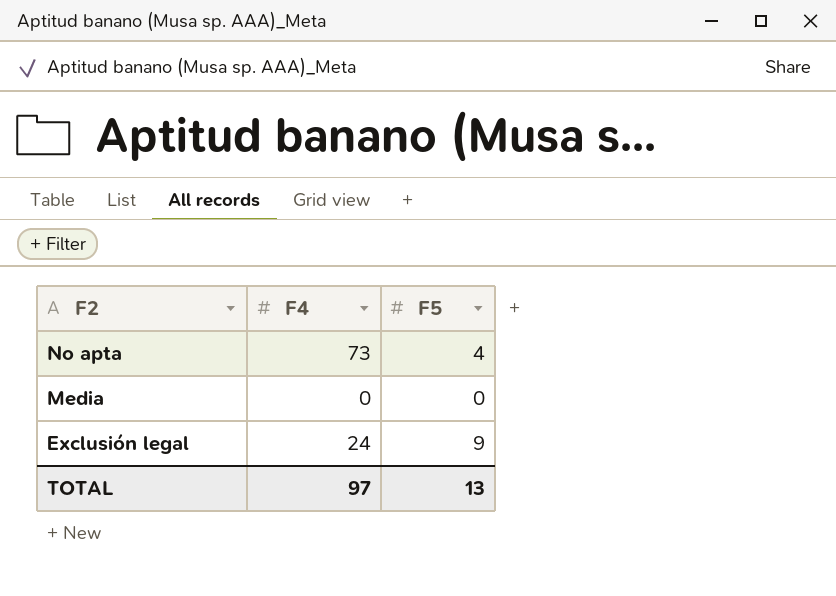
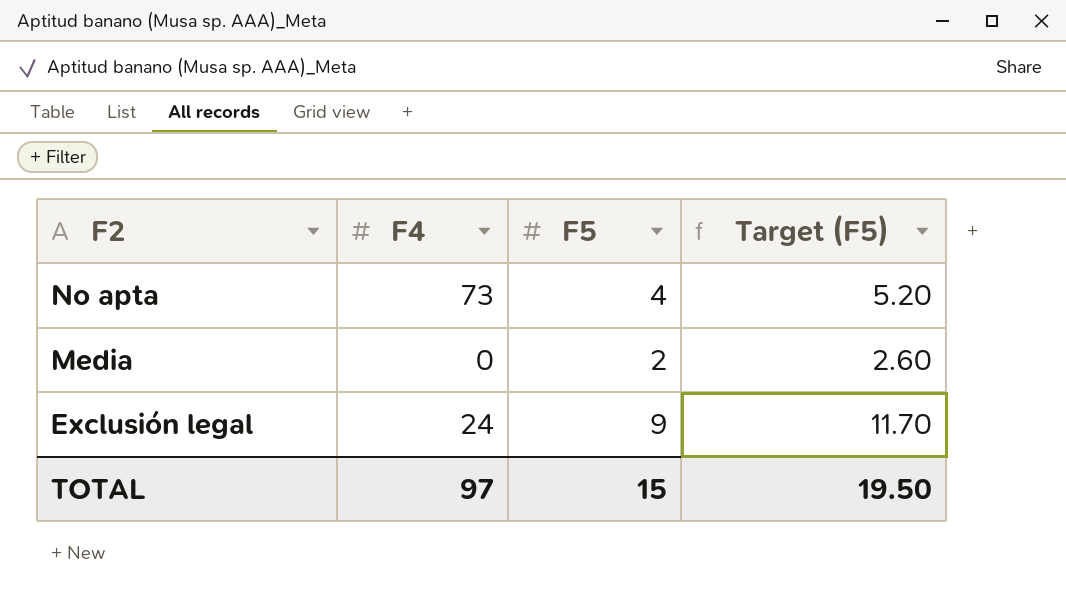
column Target (F5) | formula: none -> [F5] * 1.3
Media | F5: 0 -> 2
TOTAL | F5: 13 -> 15

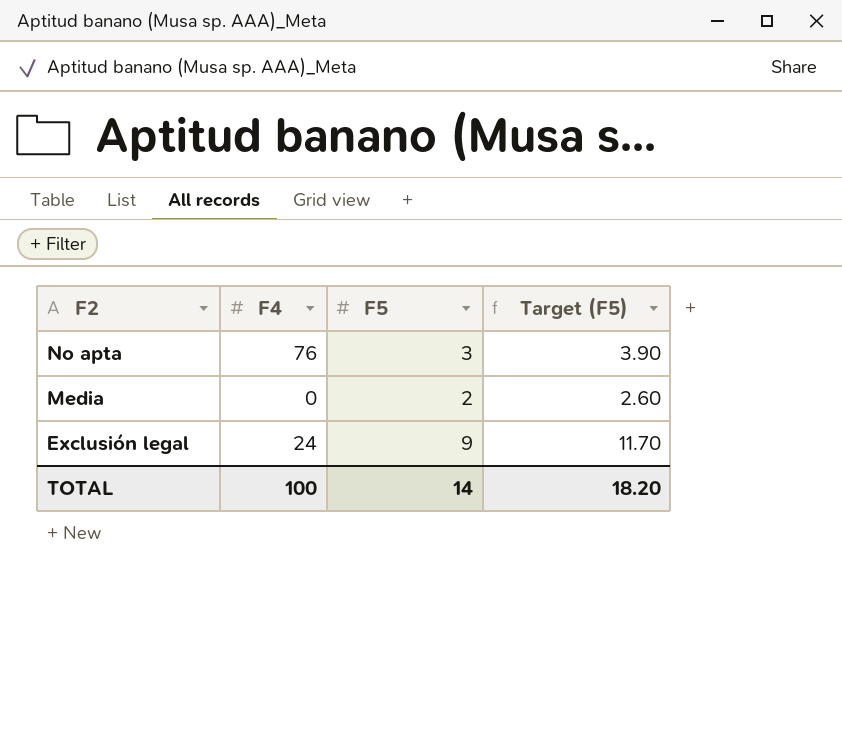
No apta | F4: 73 -> 76
No apta | F5: 4 -> 3
No apta | Target (F5): 5.20 -> 3.90
TOTAL | F4: 97 -> 100
TOTAL | F5: 15 -> 14
TOTAL | Target (F5): 19.50 -> 18.20

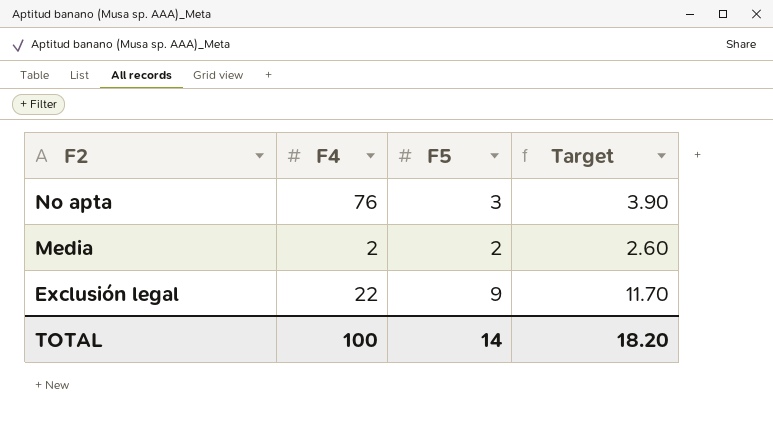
column name: Target (F5) -> Target
Media | F4: 0 -> 2
Exclusión legal | F4: 24 -> 22

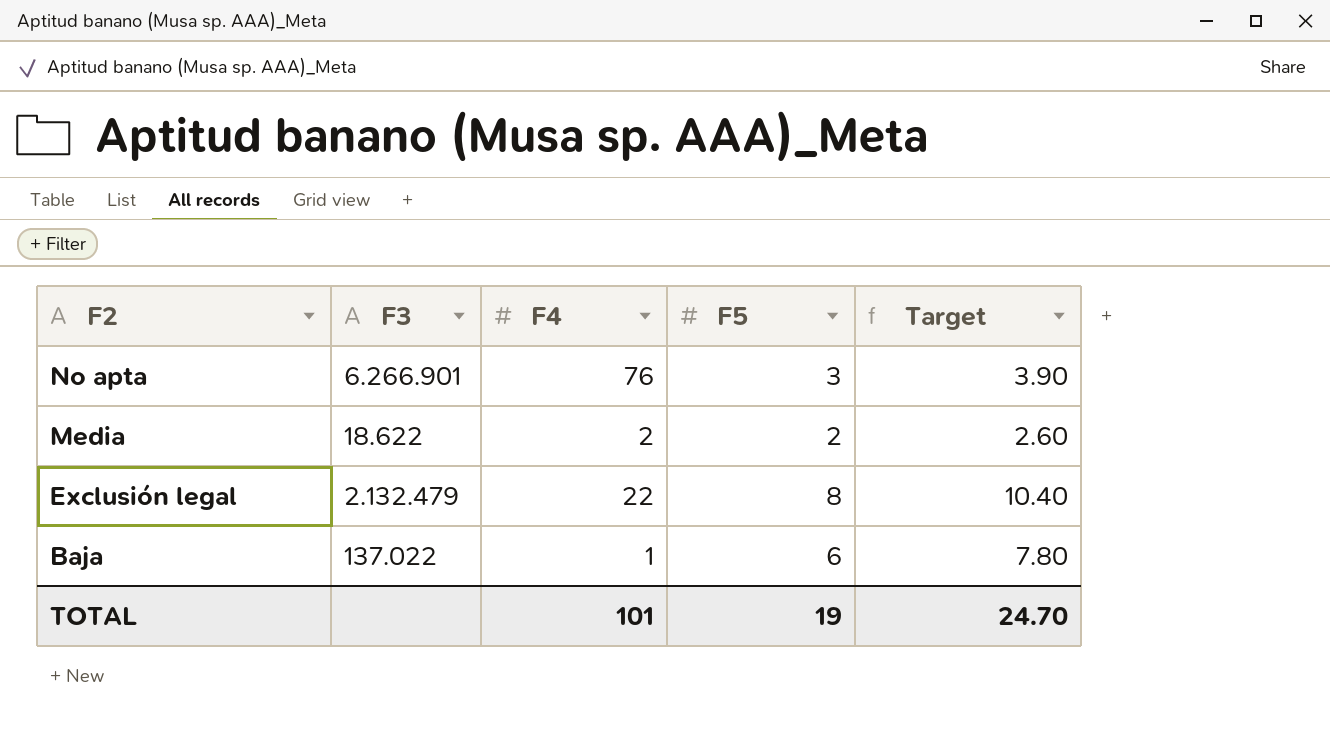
column F3 | position: none -> 2
Exclusión legal | F5: 9 -> 8
Exclusión legal | Target: 11.70 -> 10.40
row Baja: none -> 137.022 | 1 | 6 | 7.80
TOTAL | F4: 100 -> 101
TOTAL | F5: 14 -> 19
TOTAL | Target: 18.20 -> 24.70

